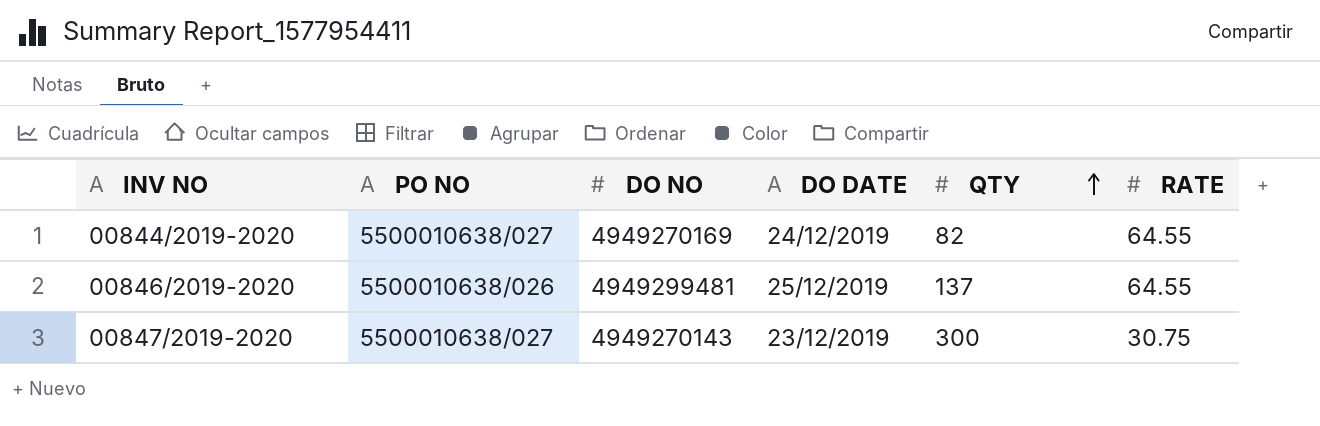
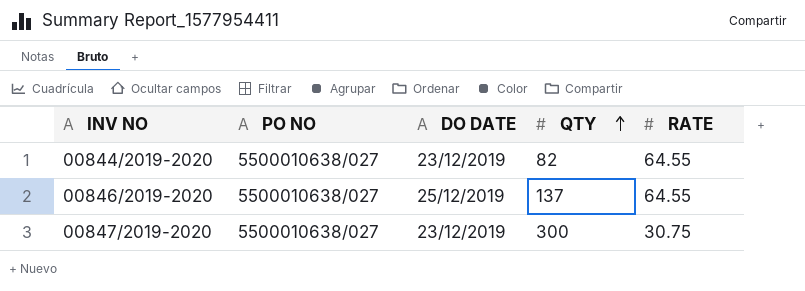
column DO NO | position: 3 -> none
00844/2019-2020 | DO DATE: 24/12/2019 -> 23/12/2019
00846/2019-2020 | PO NO: 5500010638/026 -> 5500010638/027

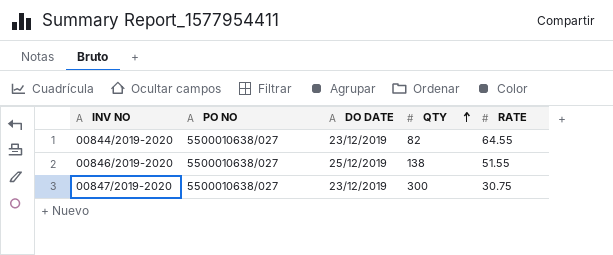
00846/2019-2020 | QTY: 137 -> 138
00846/2019-2020 | RATE: 64.55 -> 51.55

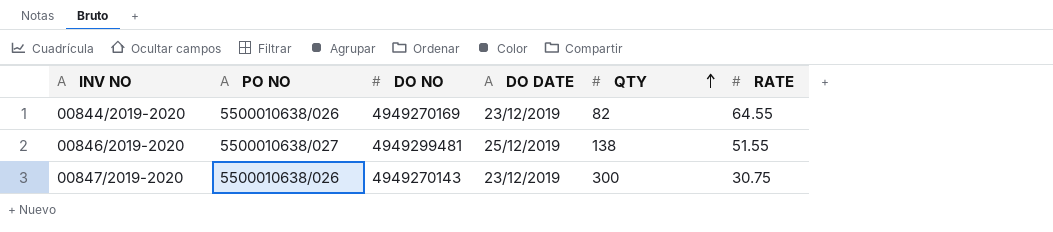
column DO NO | position: none -> 3
00844/2019-2020 | PO NO: 5500010638/027 -> 5500010638/026
00847/2019-2020 | PO NO: 5500010638/027 -> 5500010638/026

